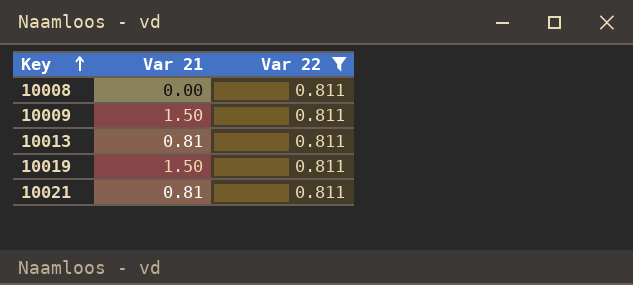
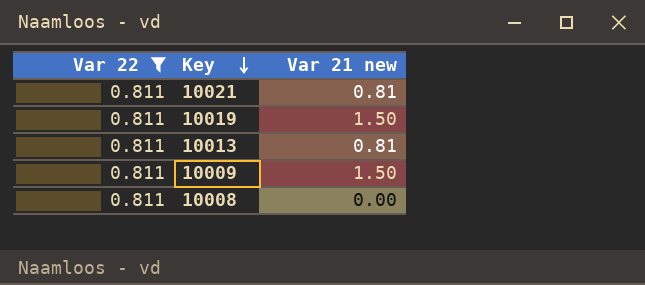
row order: Key ascending -> Key descending
column Var 22 | position: 3 -> 1
column name: Var 21 -> Var 21 new

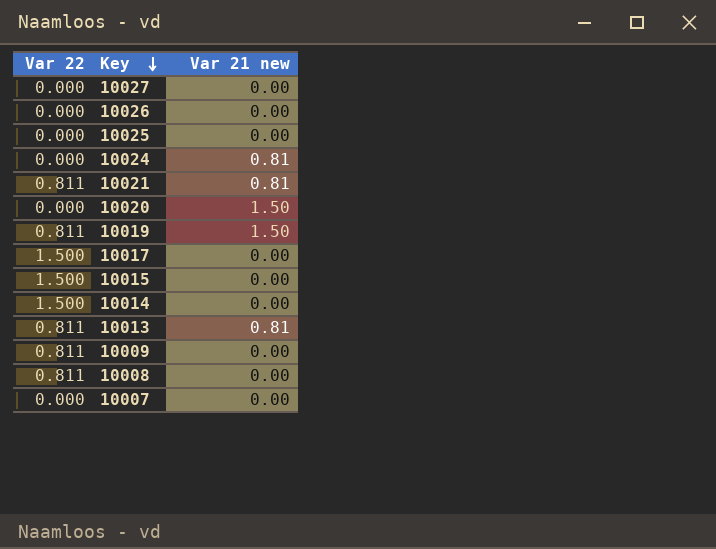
filter: Var 22 = 0.811 -> none
10009 | Var 21 new: 1.50 -> 0.00

